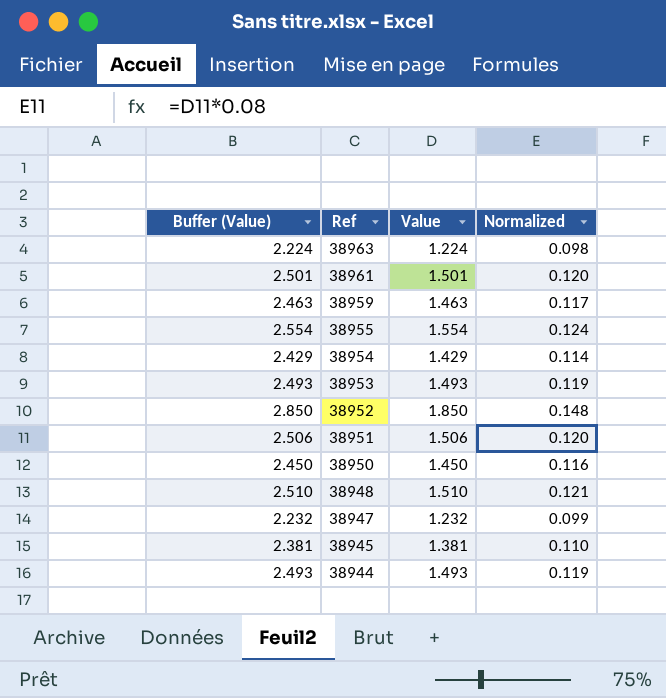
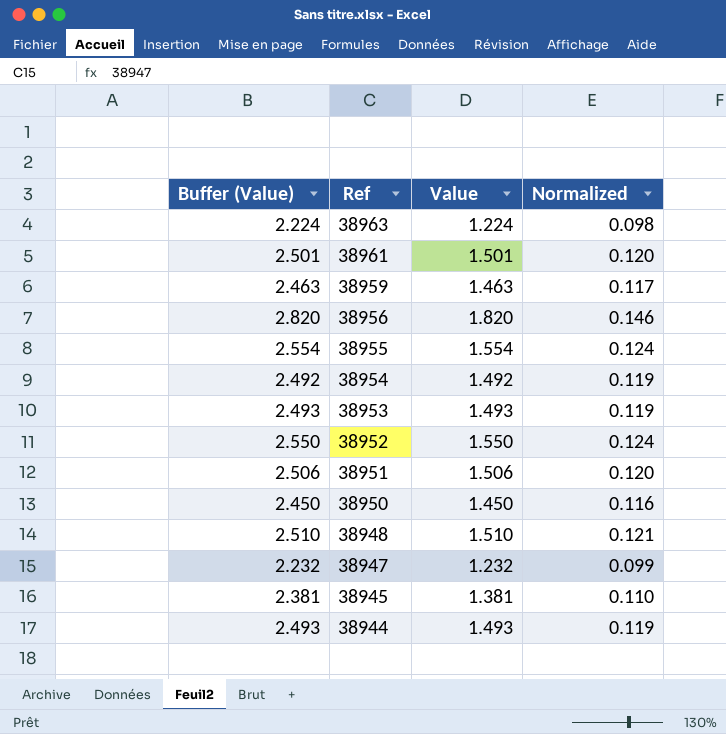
row 38956: none -> 2.820 | 1.820 | 0.146
38954 | Buffer (Value): 2.429 -> 2.492
38954 | Value: 1.429 -> 1.492
38954 | Normalized: 0.114 -> 0.119
38952 | Buffer (Value): 2.850 -> 2.550
38952 | Value: 1.850 -> 1.550
38952 | Normalized: 0.148 -> 0.124

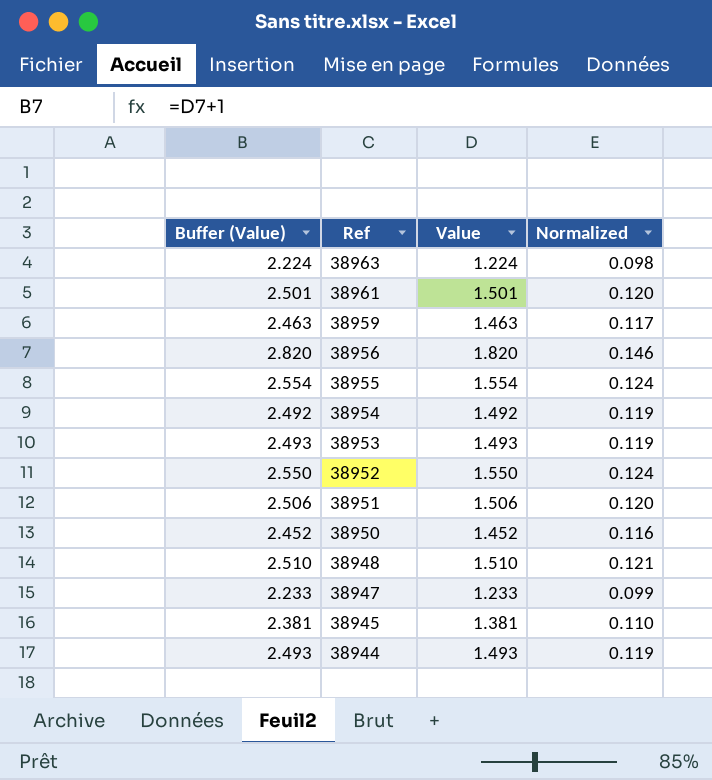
38950 | Buffer (Value): 2.450 -> 2.452
38950 | Value: 1.450 -> 1.452
38947 | Buffer (Value): 2.232 -> 2.233
38947 | Value: 1.232 -> 1.233

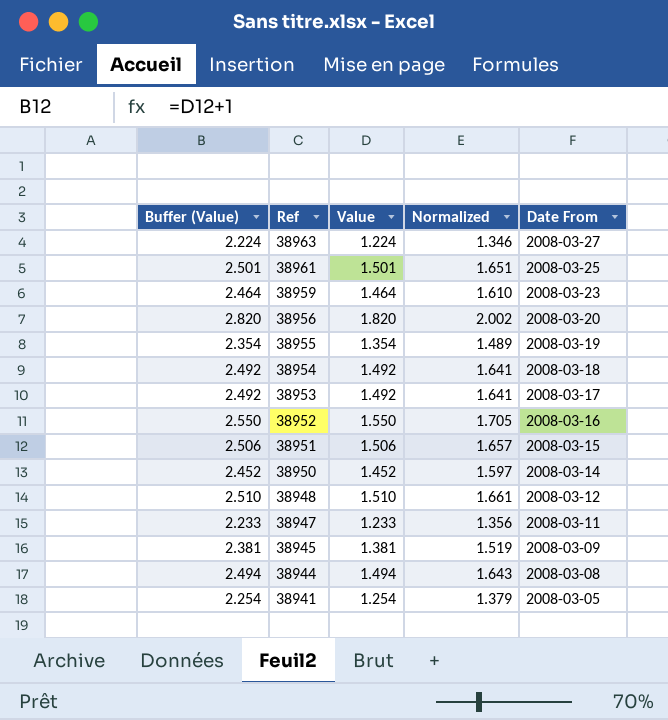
column Normalized | formula: [Value] * 0.08 -> [Value] * 1.1
column Date From | position: none -> 5
38959 | Buffer (Value): 2.463 -> 2.464
38959 | Value: 1.463 -> 1.464
38955 | Buffer (Value): 2.554 -> 2.354
38955 | Value: 1.554 -> 1.354
38953 | Buffer (Value): 2.493 -> 2.492
38953 | Value: 1.493 -> 1.492
38944 | Buffer (Value): 2.493 -> 2.494
38944 | Value: 1.493 -> 1.494
row 38941: none -> 2.254 | 1.254 | 1.379 | 2008-03-05

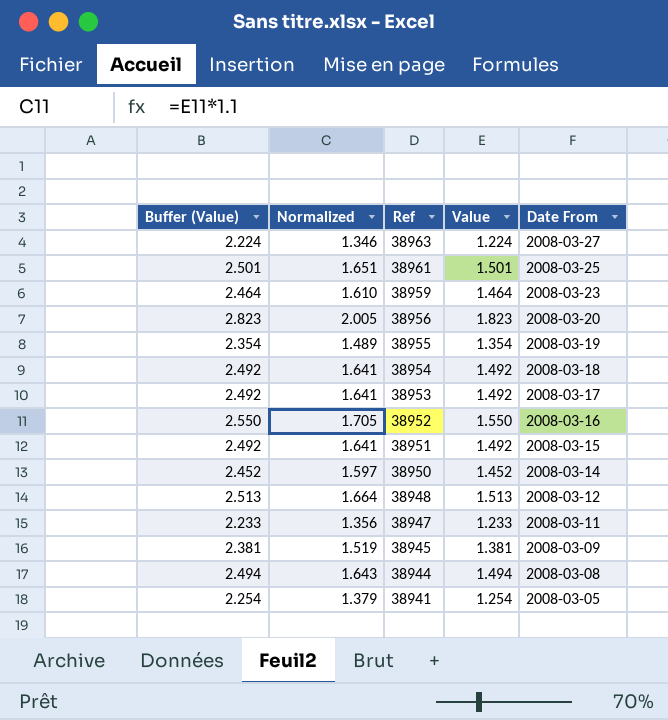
column Normalized | position: 4 -> 2
38956 | Buffer (Value): 2.820 -> 2.823
38956 | Normalized: 2.002 -> 2.005
38956 | Value: 1.820 -> 1.823
38951 | Buffer (Value): 2.506 -> 2.492
38951 | Normalized: 1.657 -> 1.641
38951 | Value: 1.506 -> 1.492
38948 | Buffer (Value): 2.510 -> 2.513
38948 | Normalized: 1.661 -> 1.664
38948 | Value: 1.510 -> 1.513

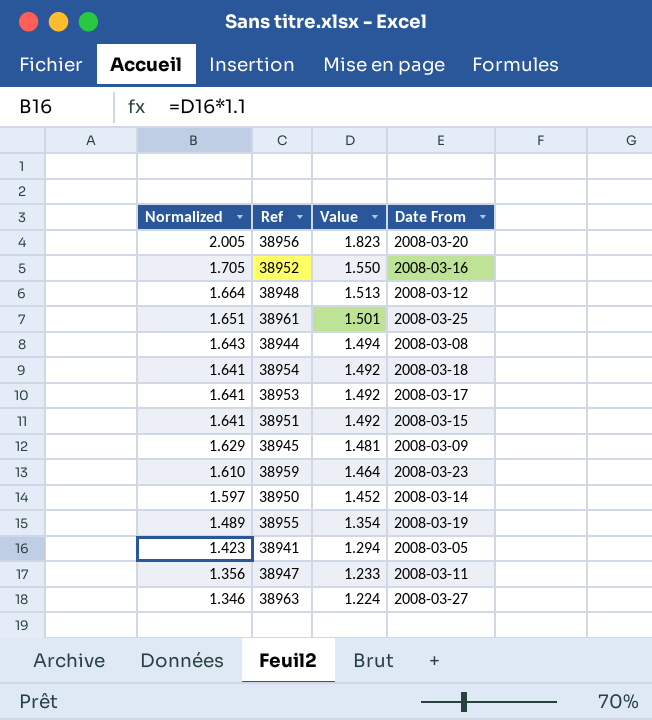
row order: Ref descending -> Normalized descending
column Buffer (Value) | formula: [Value] + 1 -> none
38945 | Normalized: 1.519 -> 1.629
38945 | Value: 1.381 -> 1.481
38941 | Normalized: 1.379 -> 1.423
38941 | Value: 1.254 -> 1.294

